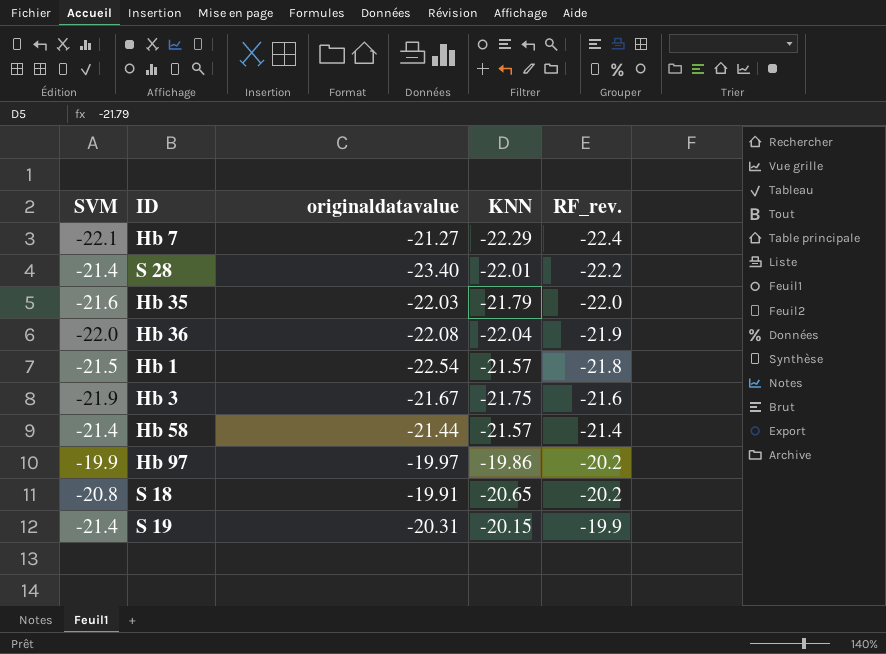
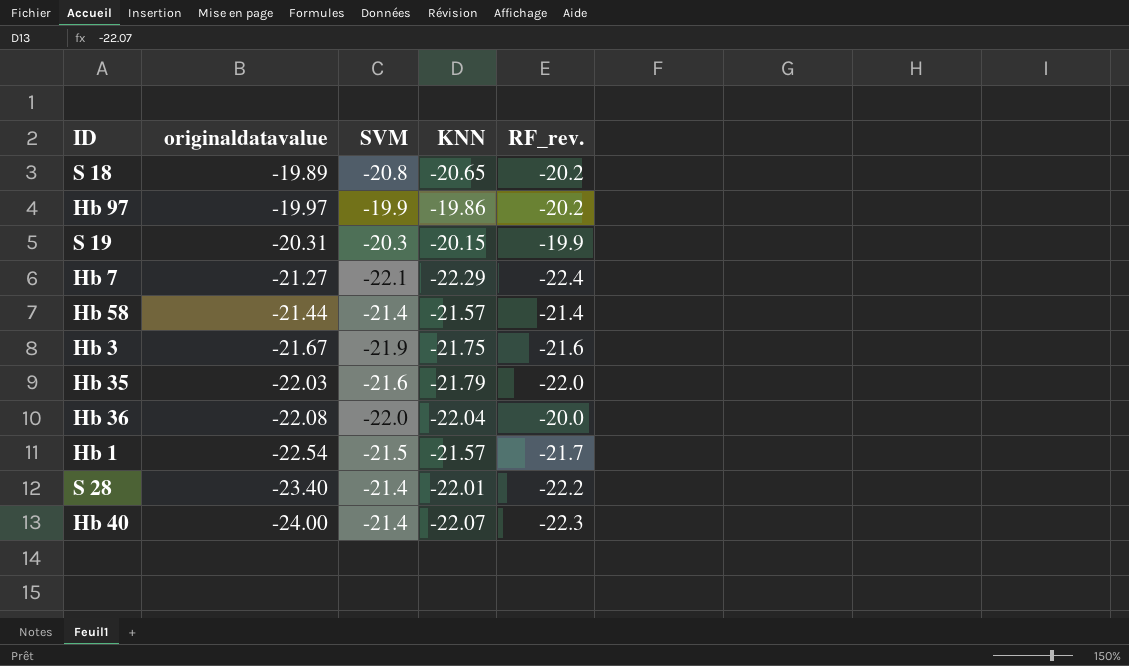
row order: RF_rev. ascending -> originaldatavalue descending
column SVM | position: 1 -> 3
S 18 | originaldatavalue: -19.91 -> -19.89
S 19 | SVM: -21.4 -> -20.3
Hb 36 | RF_rev.: -21.9 -> -20.0
Hb 1 | RF_rev.: -21.8 -> -21.7
row Hb 40: none -> -24.00 | -21.4 | -22.07 | -22.3

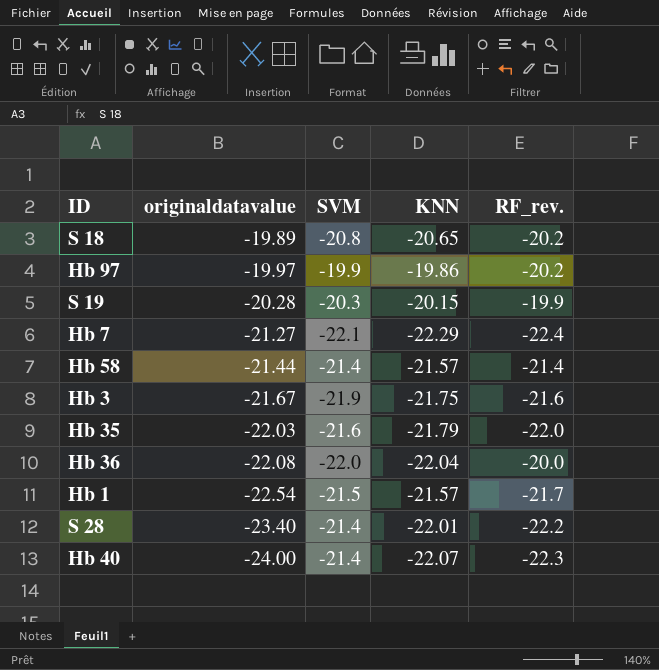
S 19 | originaldatavalue: -20.31 -> -20.28

